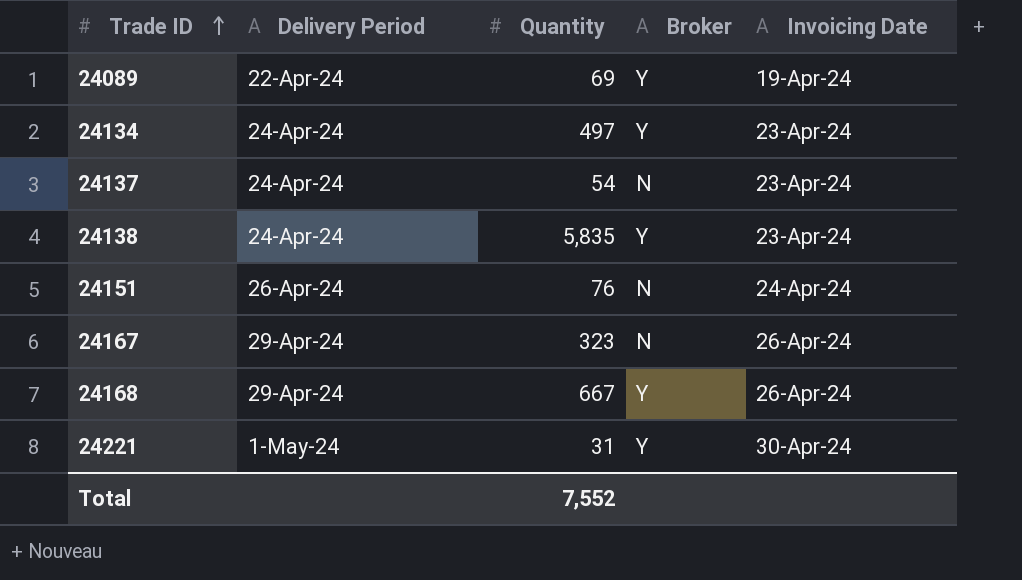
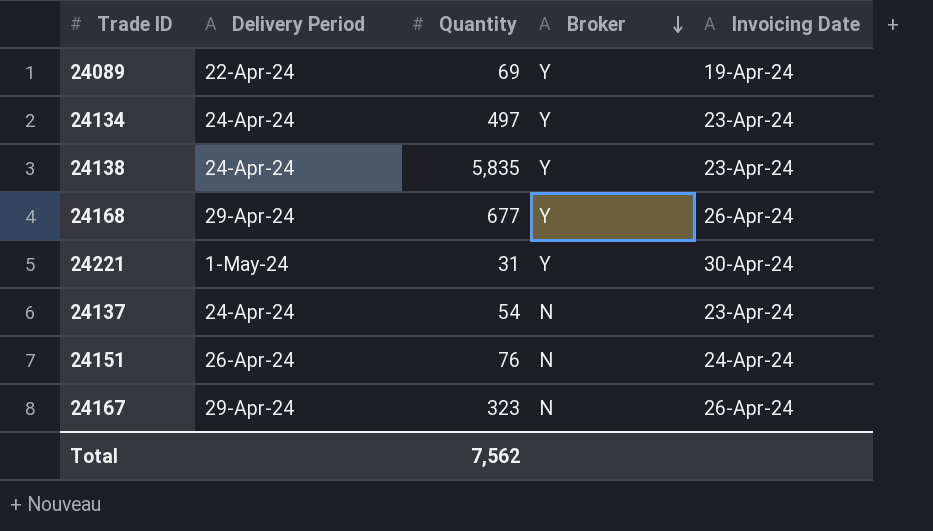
row order: Trade ID ascending -> Broker descending
24168 | Quantity: 667 -> 677
Total | Quantity: 7,552 -> 7,562

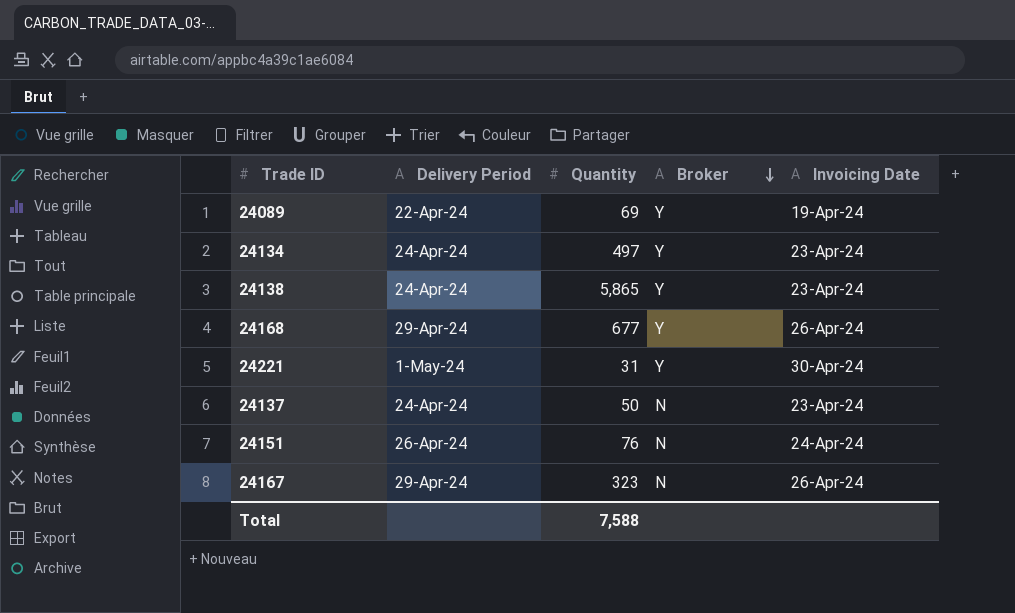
24138 | Quantity: 5,835 -> 5,865
24137 | Quantity: 54 -> 50
Total | Quantity: 7,562 -> 7,588

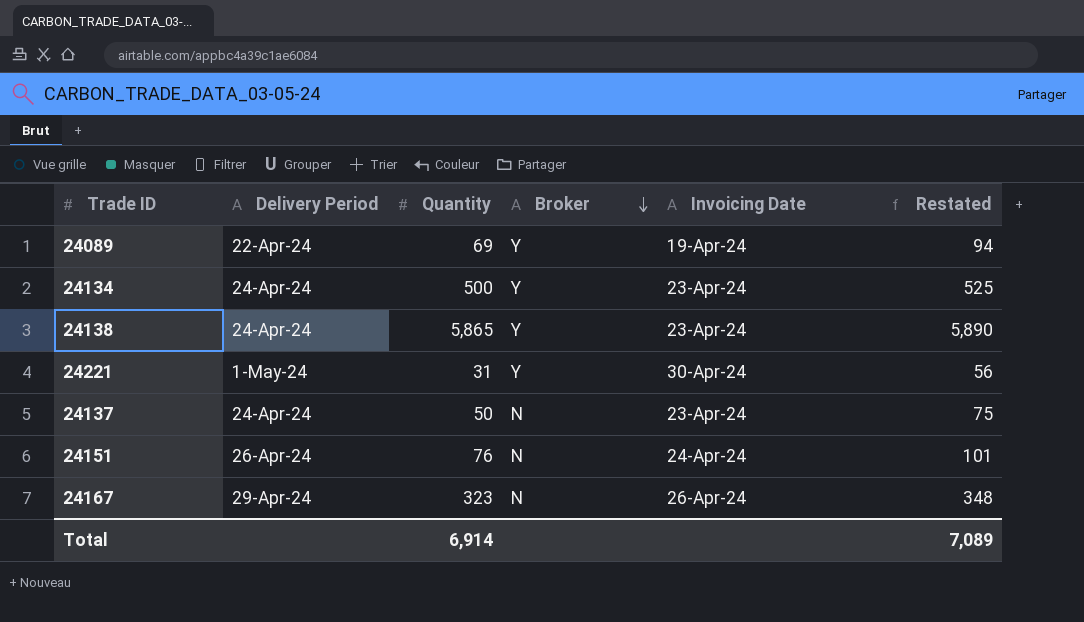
column Restated | formula: none -> [Quantity] + 25
row 24168: 29-Apr-24 | 677 | Y | 26-Apr-24 -> none
24134 | Quantity: 497 -> 500
Total | Quantity: 7,588 -> 6,914

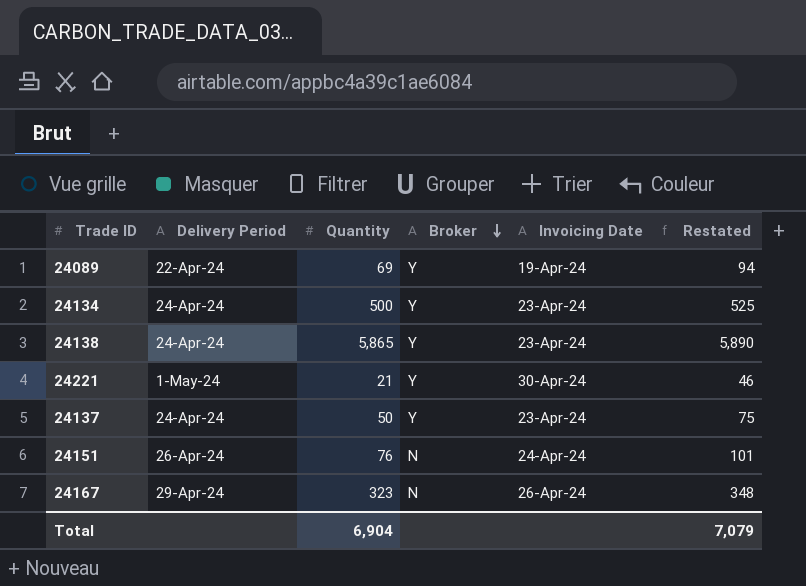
24221 | Quantity: 31 -> 21
24221 | Restated: 56 -> 46
24137 | Broker: N -> Y
Total | Quantity: 6,914 -> 6,904
Total | Restated: 7,089 -> 7,079

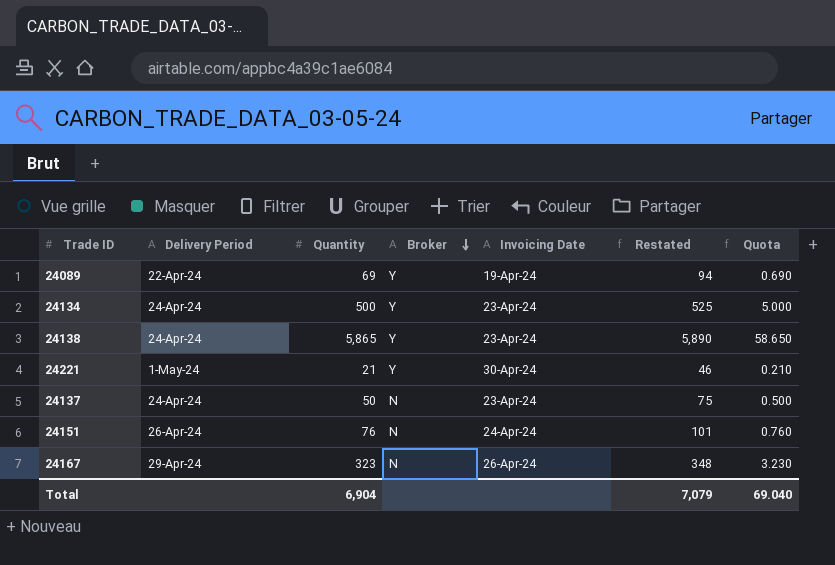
column Quota | formula: none -> [Quantity] * 0.01
24137 | Broker: Y -> N

